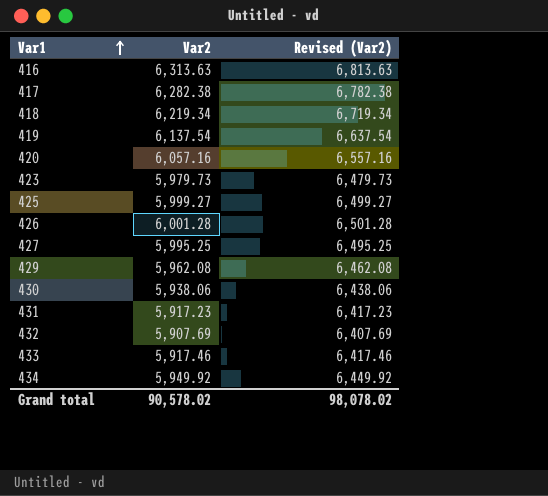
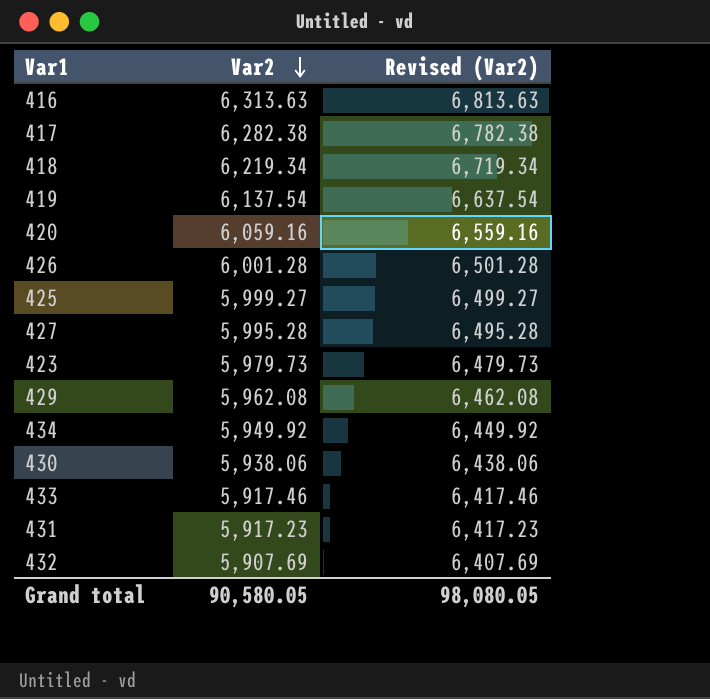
row order: Var1 ascending -> Var2 descending
420 | Var2: 6,057.16 -> 6,059.16
420 | Revised (Var2): 6,557.16 -> 6,559.16
427 | Var2: 5,995.25 -> 5,995.28
427 | Revised (Var2): 6,495.25 -> 6,495.28
Grand total | Var2: 90,578.02 -> 90,580.05
Grand total | Revised (Var2): 98,078.02 -> 98,080.05

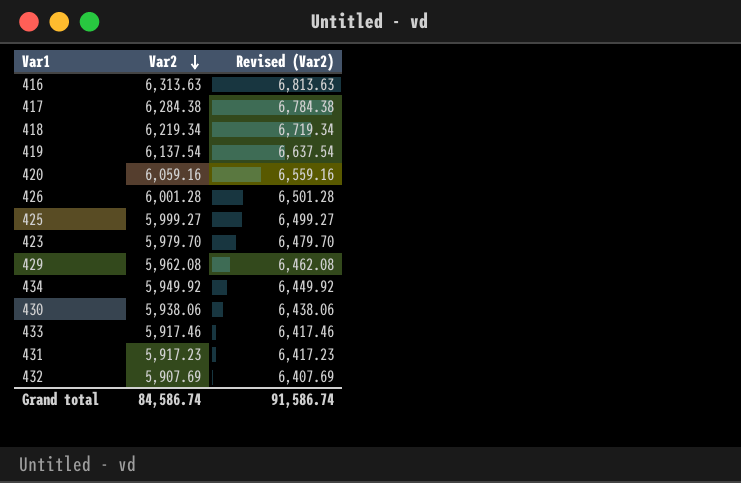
row 427: 5,995.28 | 6,495.28 -> none
417 | Var2: 6,282.38 -> 6,284.38
417 | Revised (Var2): 6,782.38 -> 6,784.38
423 | Var2: 5,979.73 -> 5,979.70
423 | Revised (Var2): 6,479.73 -> 6,479.70
Grand total | Var2: 90,580.05 -> 84,586.74
Grand total | Revised (Var2): 98,080.05 -> 91,586.74

